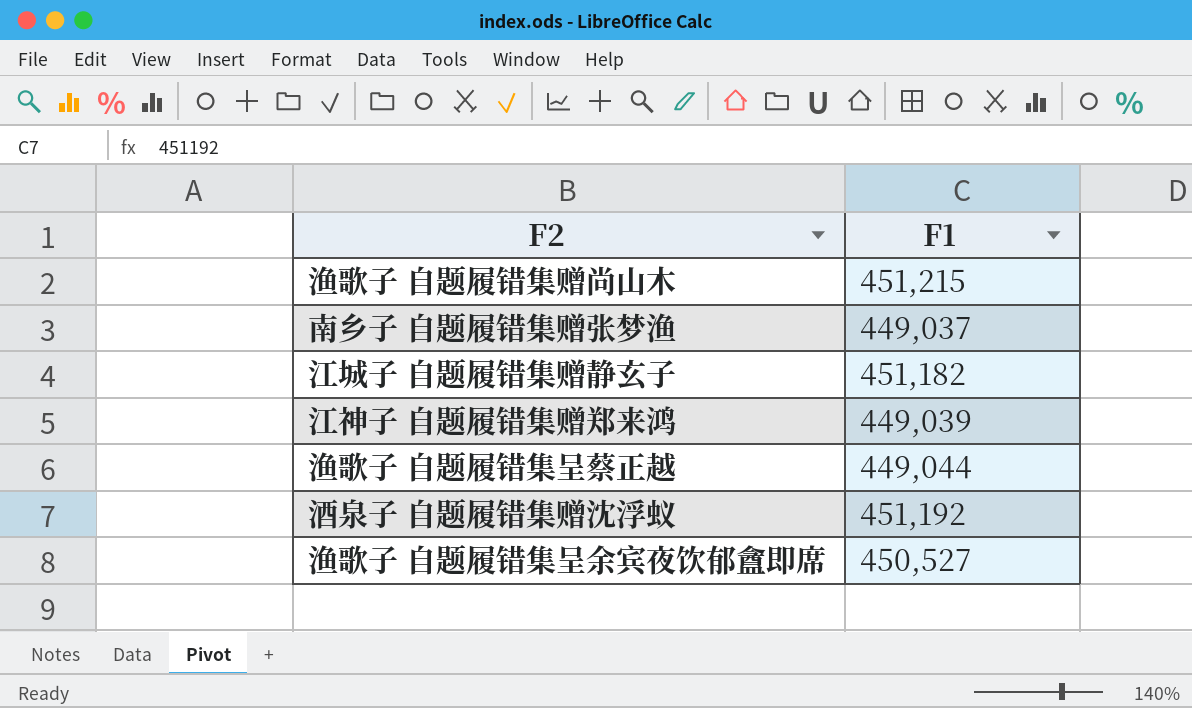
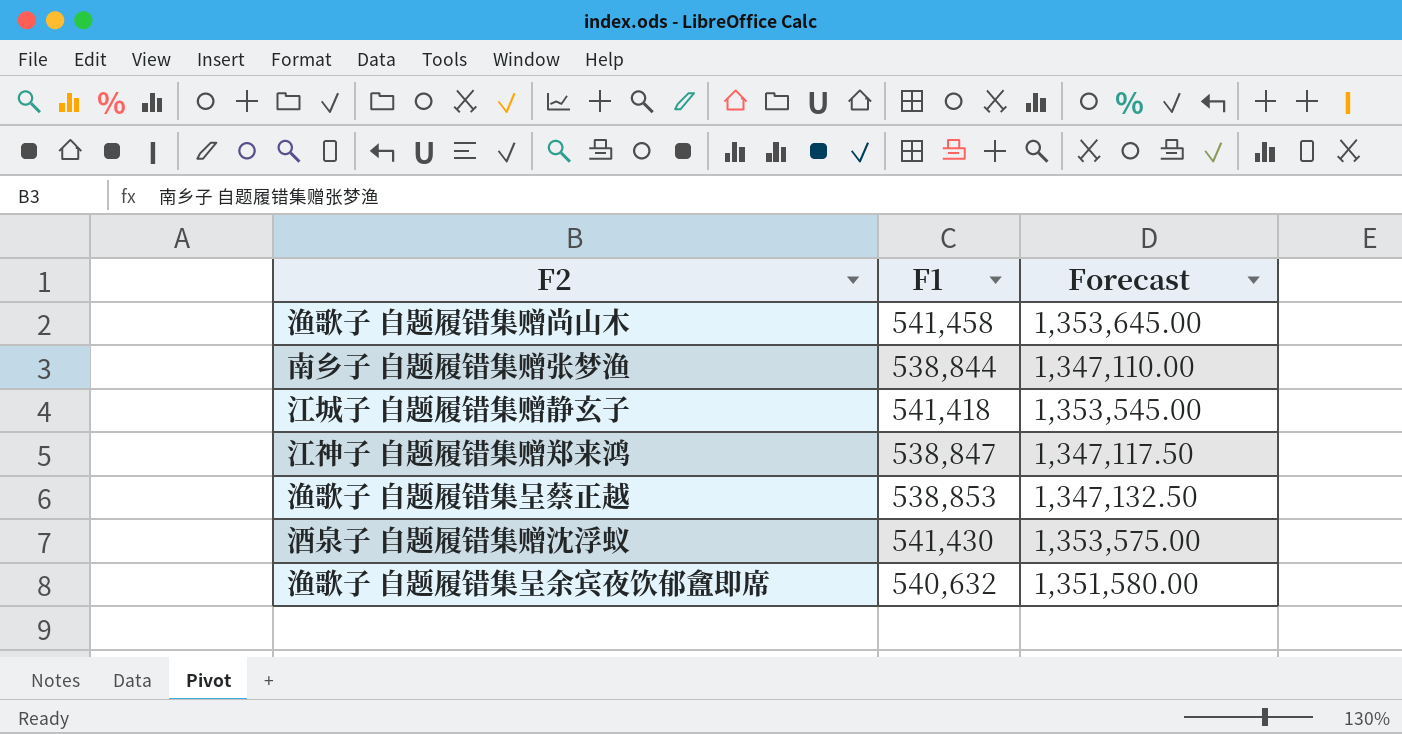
column Forecast | formula: none -> [F1] * 2.5
渔歌子 自题履错集赠尚山木 | F1: 451,215 -> 541,458
南乡子 自题履错集赠张梦渔 | F1: 449,037 -> 538,844
江城子 自题履错集赠静玄子 | F1: 451,182 -> 541,418
江神子 自题履错集赠郑来鸿 | F1: 449,039 -> 538,847
渔歌子 自题履错集呈蔡正越 | F1: 449,044 -> 538,853
酒泉子 自题履错集赠沈浮蚁 | F1: 451,192 -> 541,430
渔歌子 自题履错集呈余宾夜饮郁盦即席 | F1: 450,527 -> 540,632

